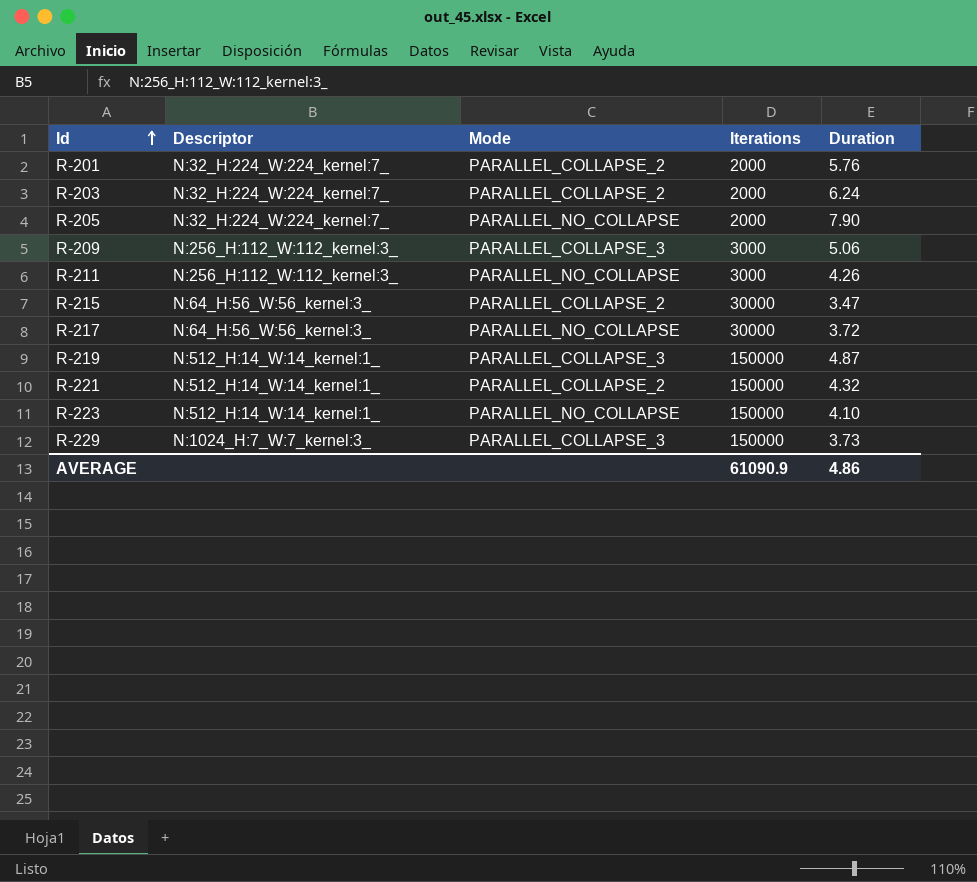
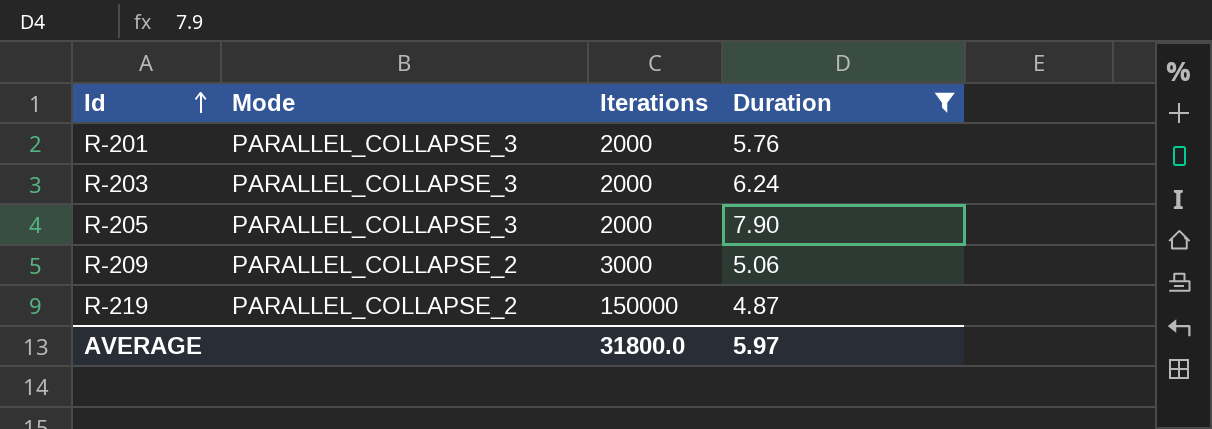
filter: none -> Duration >= 4.87
column Descriptor | position: 2 -> none
R-201 | Mode: PARALLEL_COLLAPSE_2 -> PARALLEL_COLLAPSE_3
R-203 | Mode: PARALLEL_COLLAPSE_2 -> PARALLEL_COLLAPSE_3
R-205 | Mode: PARALLEL_NO_COLLAPSE -> PARALLEL_COLLAPSE_3
R-209 | Mode: PARALLEL_COLLAPSE_3 -> PARALLEL_COLLAPSE_2
R-219 | Mode: PARALLEL_COLLAPSE_3 -> PARALLEL_COLLAPSE_2
AVERAGE | Iterations: 61090.9 -> 31800.0
AVERAGE | Duration: 4.86 -> 5.97

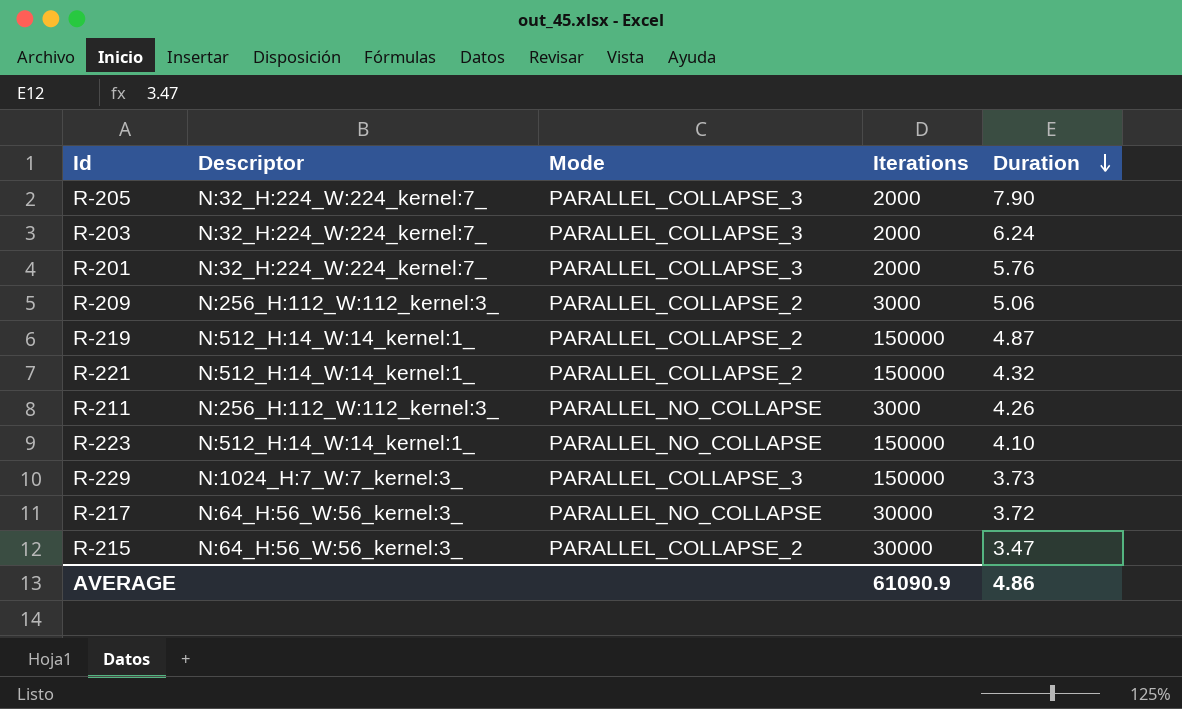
filter: Duration >= 4.87 -> none
row order: Id ascending -> Duration descending
column Descriptor | position: none -> 2
AVERAGE | Iterations: 31800.0 -> 61090.9
AVERAGE | Duration: 5.97 -> 4.86

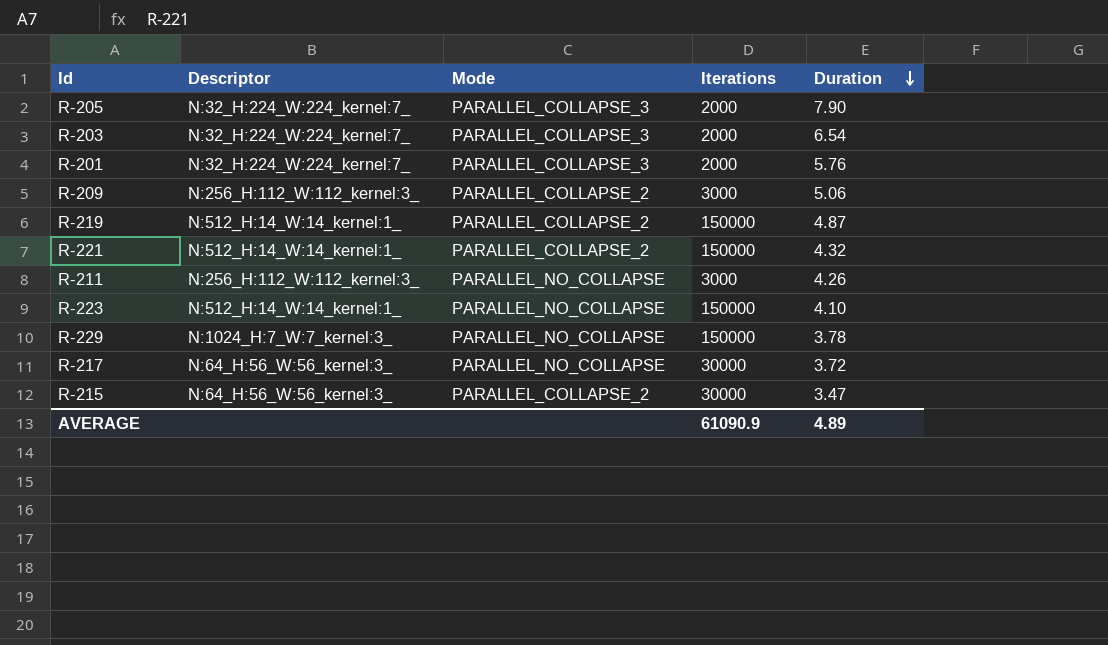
R-203 | Duration: 6.24 -> 6.54
R-229 | Mode: PARALLEL_COLLAPSE_3 -> PARALLEL_NO_COLLAPSE
R-229 | Duration: 3.73 -> 3.78
AVERAGE | Duration: 4.86 -> 4.89

